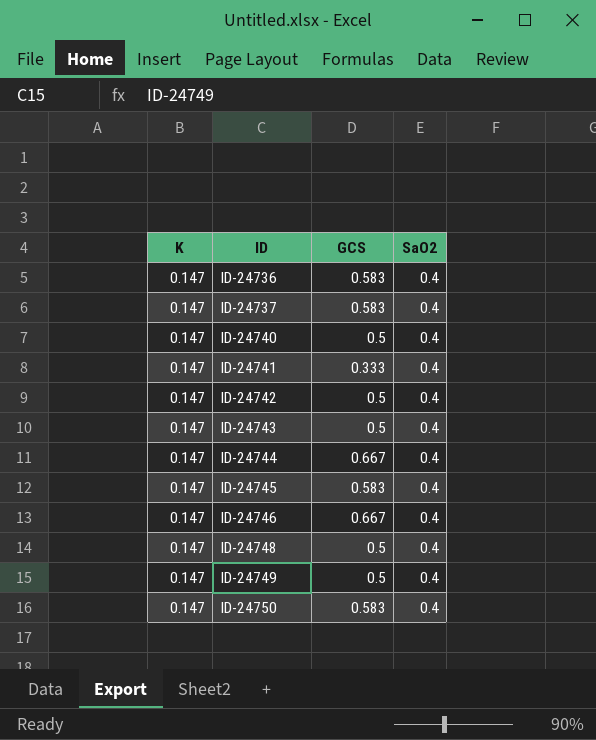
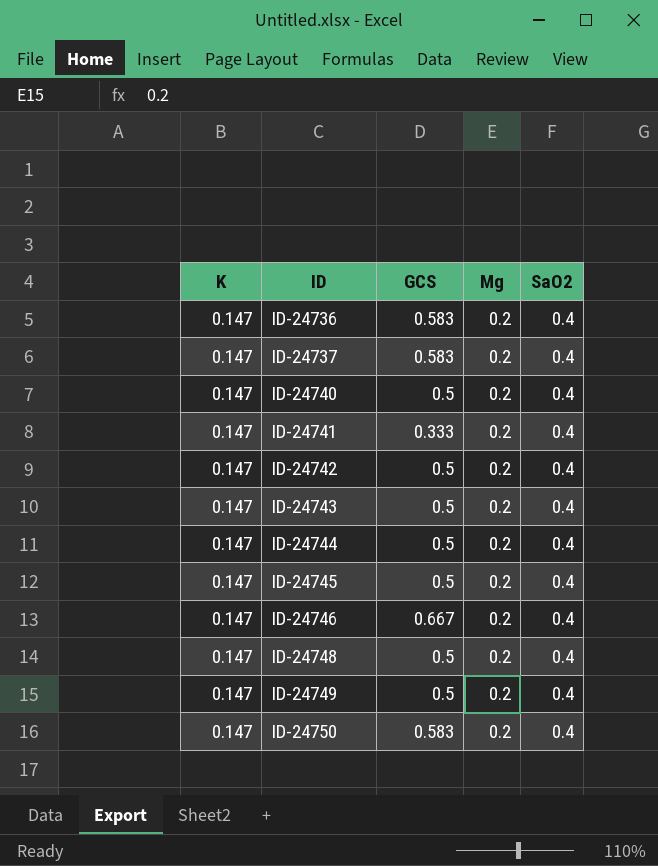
column Mg | position: none -> 4
ID-24744 | GCS: 0.667 -> 0.5
ID-24745 | GCS: 0.583 -> 0.5

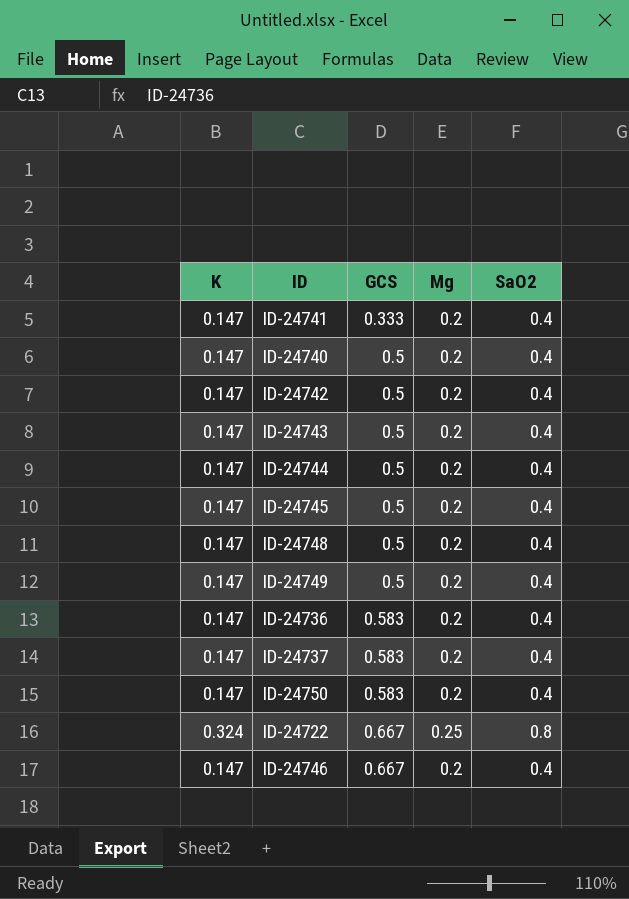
row order: ID ascending -> GCS ascending
row ID-24722: none -> 0.324 | 0.667 | 0.25 | 0.8

